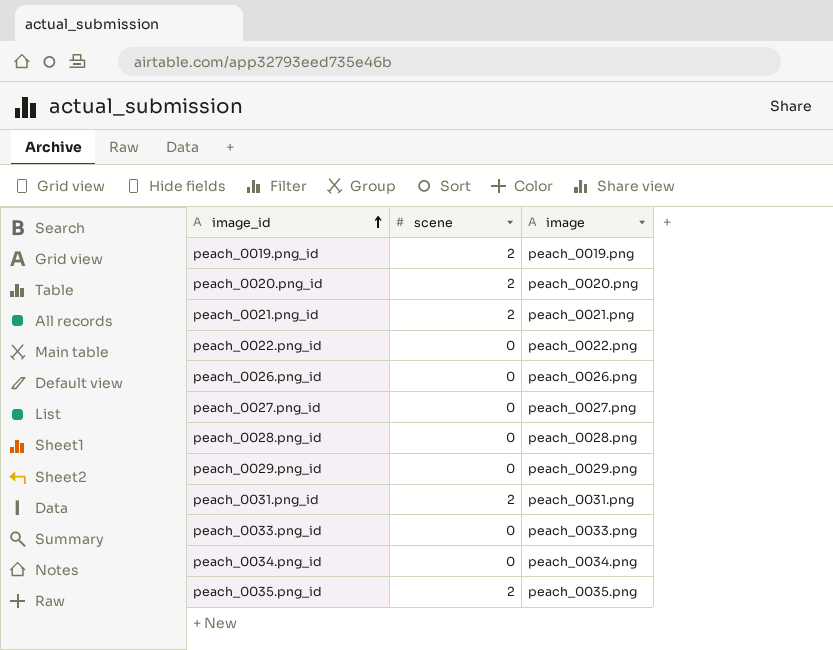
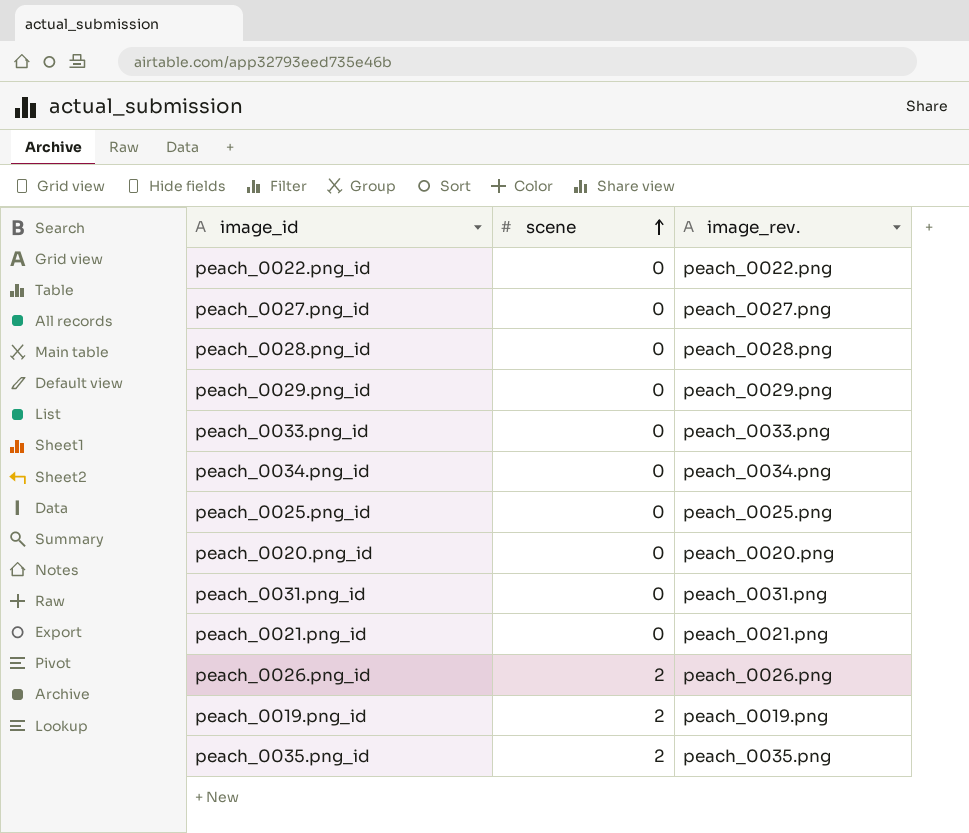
row order: image_id ascending -> scene ascending
column name: image -> image_rev.
row peach_0025.png_id: none -> 0 | peach_0025.png
peach_0020.png_id | scene: 2 -> 0
peach_0031.png_id | scene: 2 -> 0
peach_0021.png_id | scene: 2 -> 0
peach_0026.png_id | scene: 0 -> 2

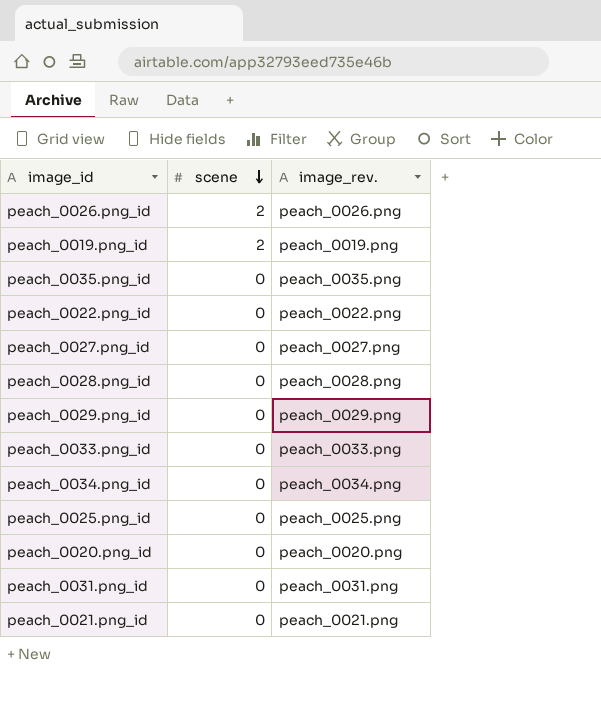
row order: scene ascending -> scene descending
peach_0035.png_id | scene: 2 -> 0

